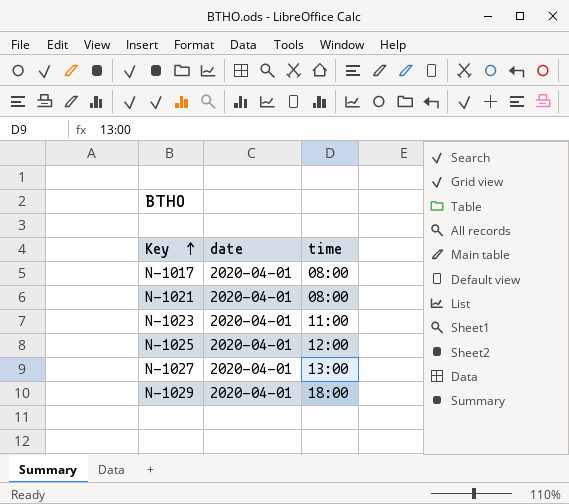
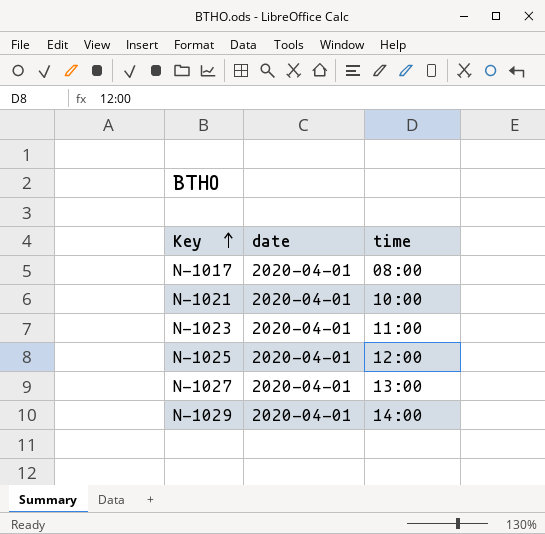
N-1021 | time: 08:00 -> 10:00
N-1029 | time: 18:00 -> 14:00

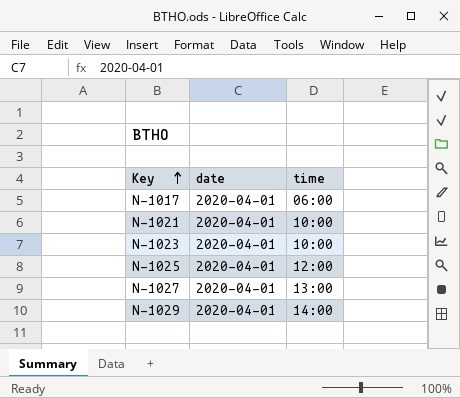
N-1017 | time: 08:00 -> 06:00
N-1023 | time: 11:00 -> 10:00

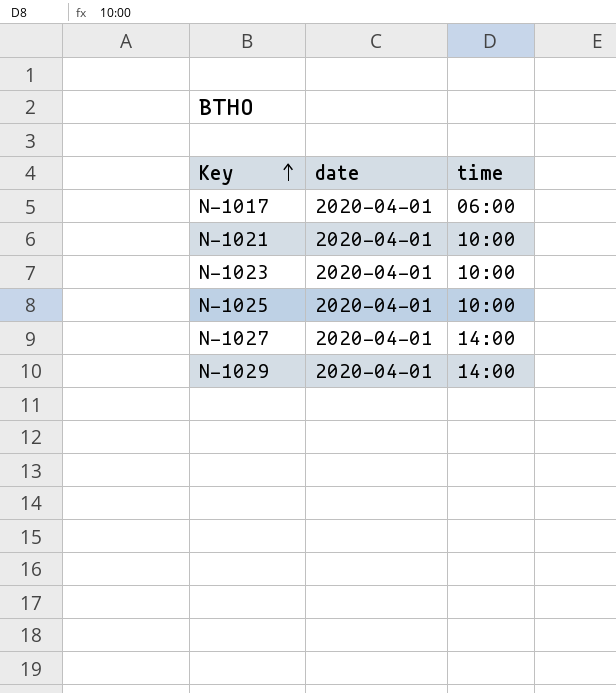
N-1025 | time: 12:00 -> 10:00
N-1027 | time: 13:00 -> 14:00

